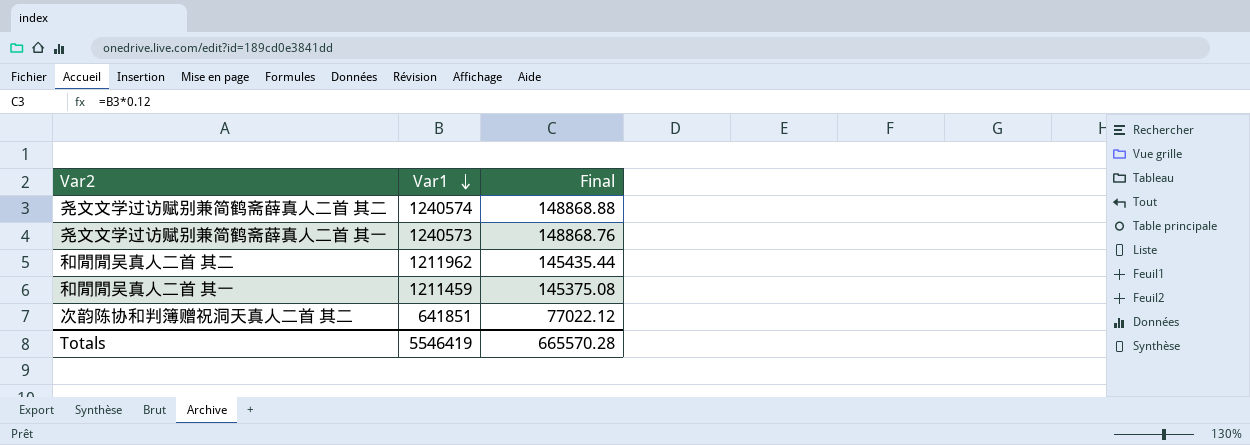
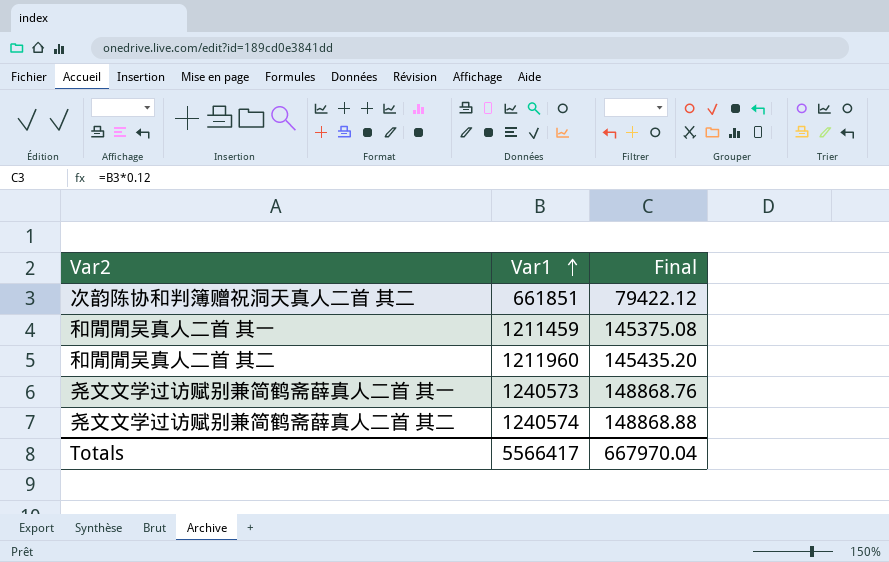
row order: Var1 descending -> Var1 ascending
次韵陈协和判簿赠祝洞天真人二首 其二 | Var1: 641851 -> 661851
次韵陈协和判簿赠祝洞天真人二首 其二 | Final: 77022.12 -> 79422.12
和閒閒吴真人二首 其二 | Var1: 1211962 -> 1211960
和閒閒吴真人二首 其二 | Final: 145435.44 -> 145435.20
Totals | Var1: 5546419 -> 5566417
Totals | Final: 665570.28 -> 667970.04

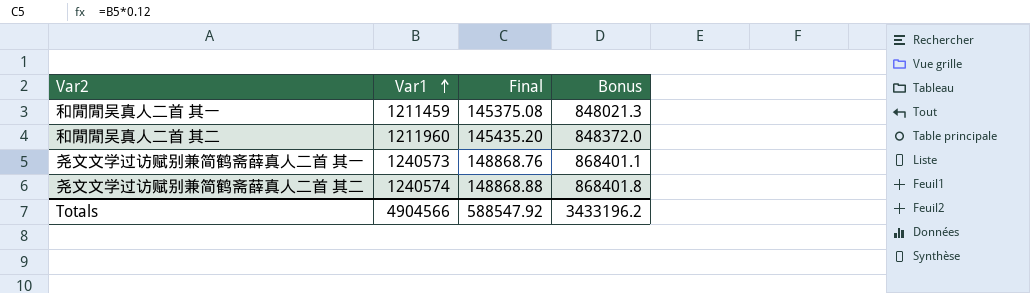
column Bonus | formula: none -> [Var1] * 0.7
row 次韵陈协和判簿赠祝洞天真人二首 其二: 661851 | 79422.12 -> none
Totals | Var1: 5566417 -> 4904566
Totals | Final: 667970.04 -> 588547.92

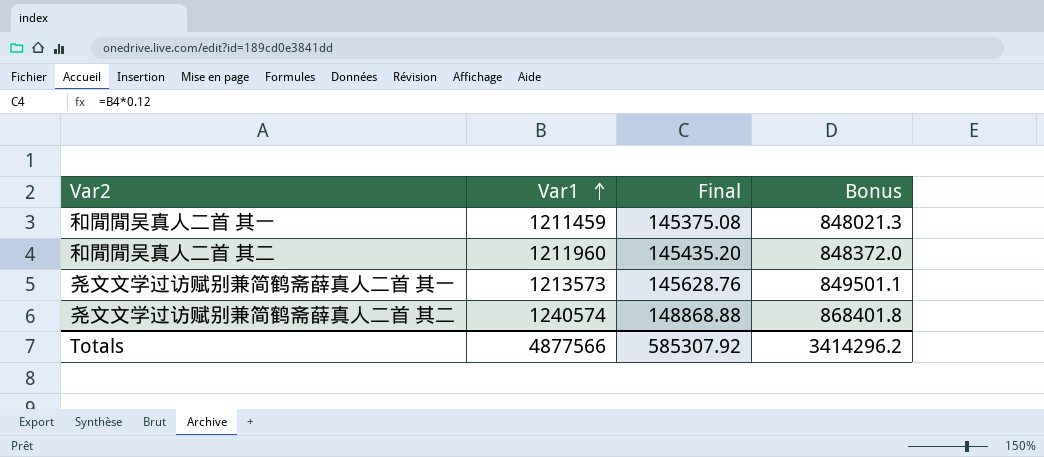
尧文文学过访赋别兼简鹤斋薛真人二首 其一 | Var1: 1240573 -> 1213573
尧文文学过访赋别兼简鹤斋薛真人二首 其一 | Final: 148868.76 -> 145628.76
尧文文学过访赋别兼简鹤斋薛真人二首 其一 | Bonus: 868401.1 -> 849501.1
Totals | Var1: 4904566 -> 4877566
Totals | Final: 588547.92 -> 585307.92
Totals | Bonus: 3433196.2 -> 3414296.2

